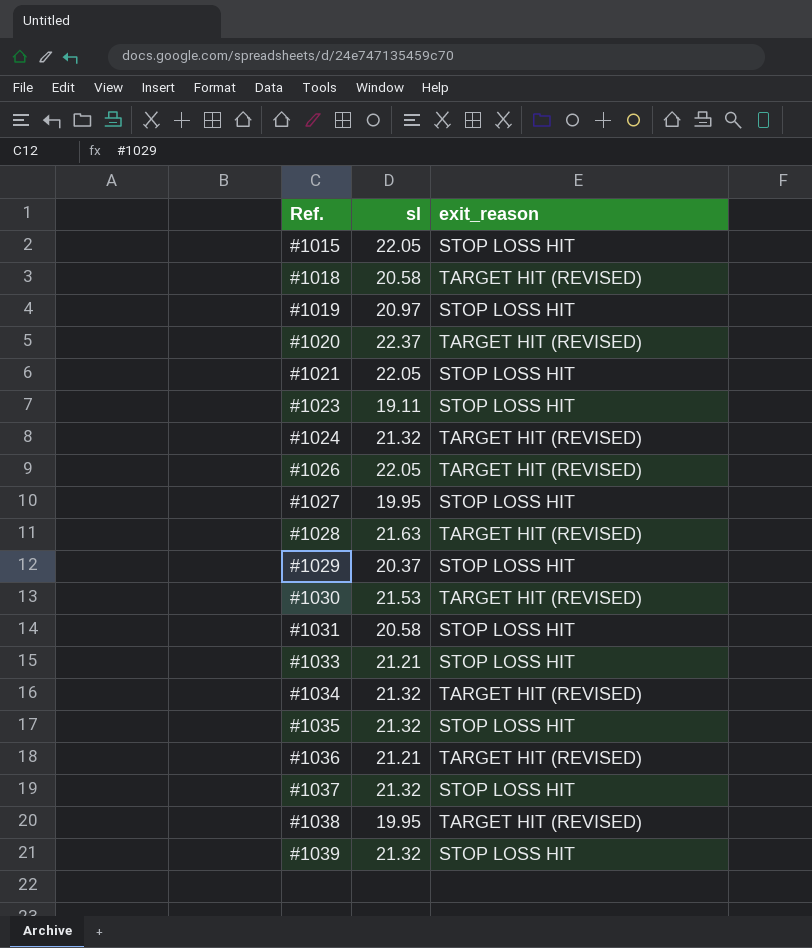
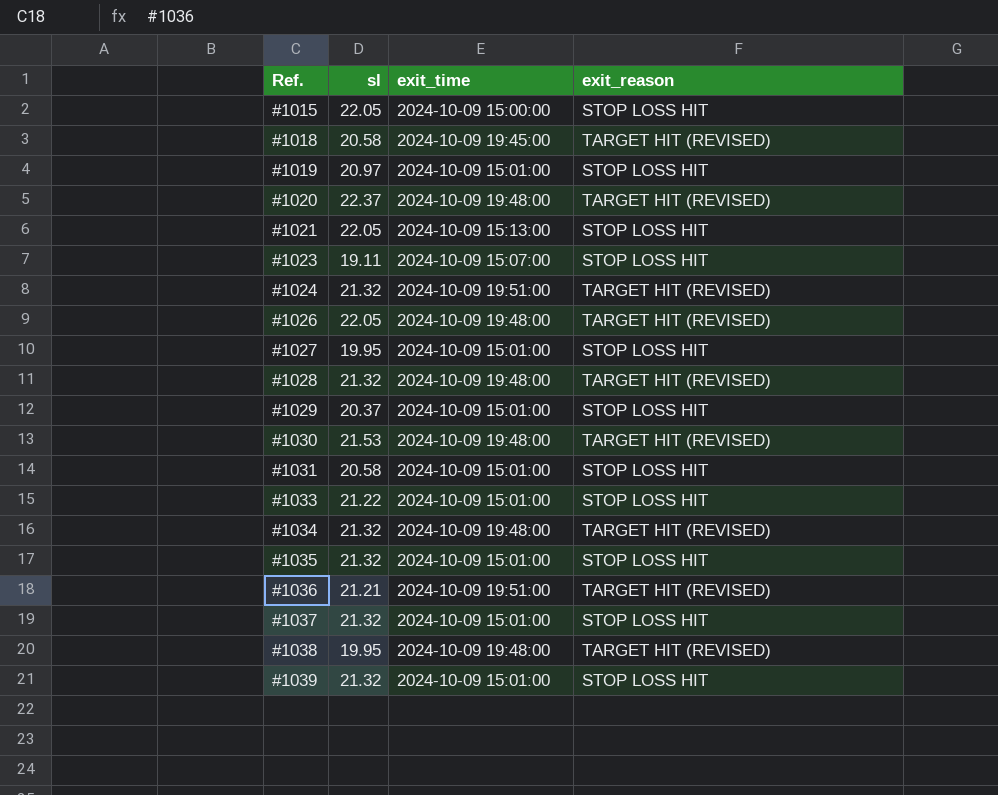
column exit_time | position: none -> 3
#1028 | sl: 21.63 -> 21.32
#1033 | sl: 21.21 -> 21.22

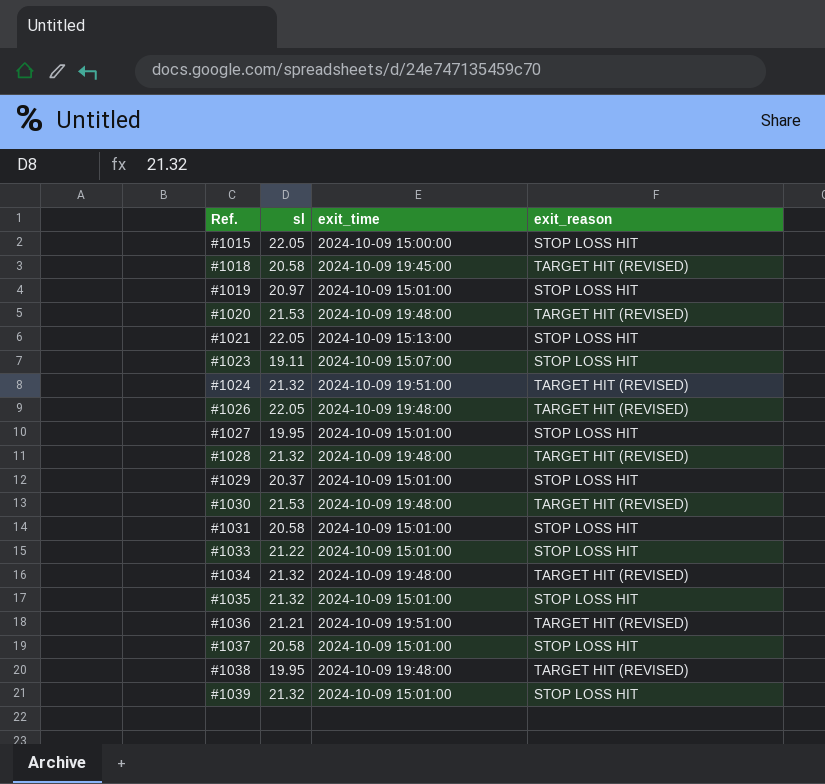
#1020 | sl: 22.37 -> 21.53
#1037 | sl: 21.32 -> 20.58

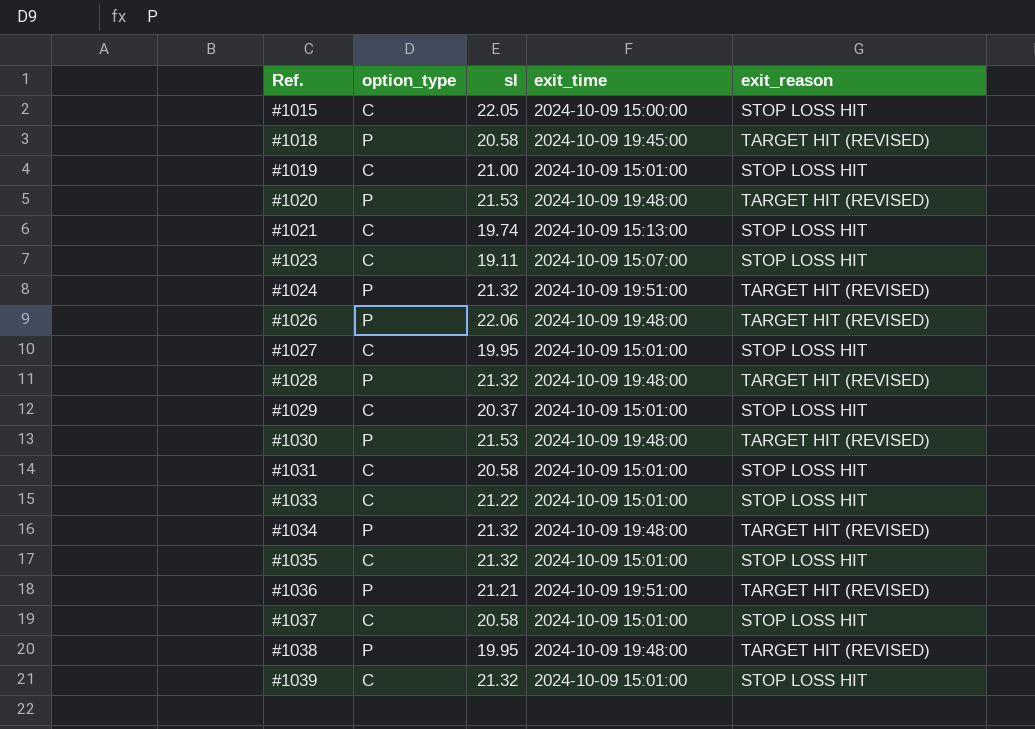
column option_type | position: none -> 2
#1019 | sl: 20.97 -> 21.00
#1021 | sl: 22.05 -> 19.74
#1026 | sl: 22.05 -> 22.06

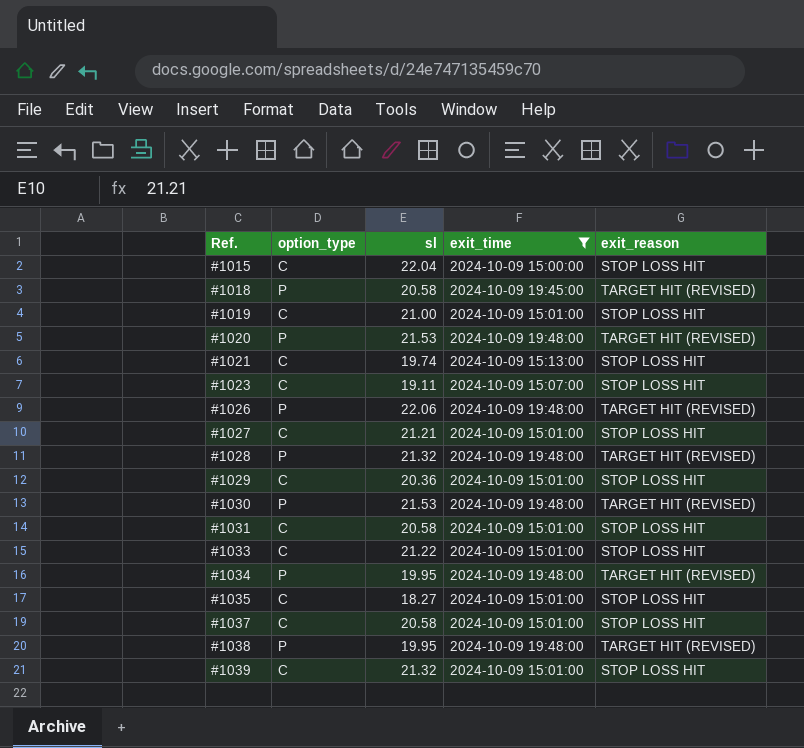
filter: none -> exit_time != 2024-10-09 19:51:00
#1015 | sl: 22.05 -> 22.04
#1027 | sl: 19.95 -> 21.21
#1029 | sl: 20.37 -> 20.36
#1034 | sl: 21.32 -> 19.95
#1035 | sl: 21.32 -> 18.27

